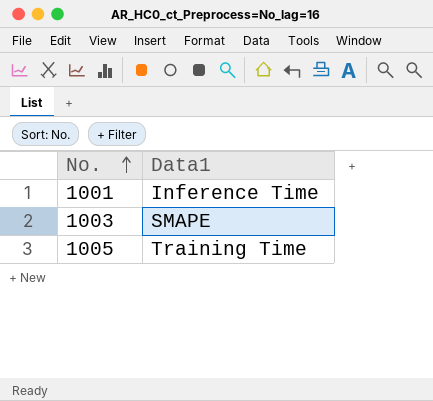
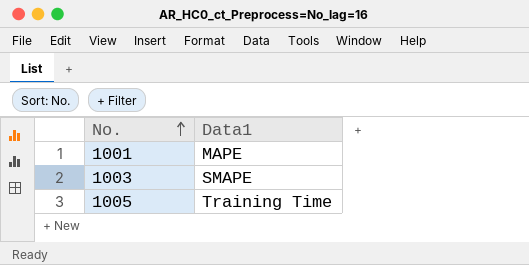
1001 | Data1: Inference Time -> MAPE

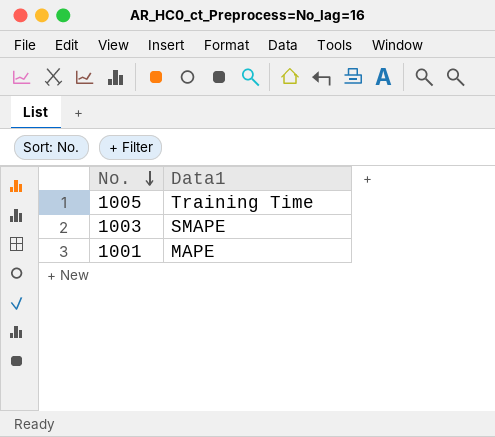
row order: No. ascending -> No. descending

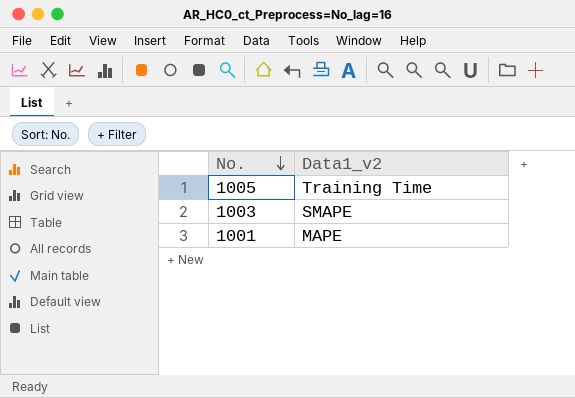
column name: Data1 -> Data1_v2

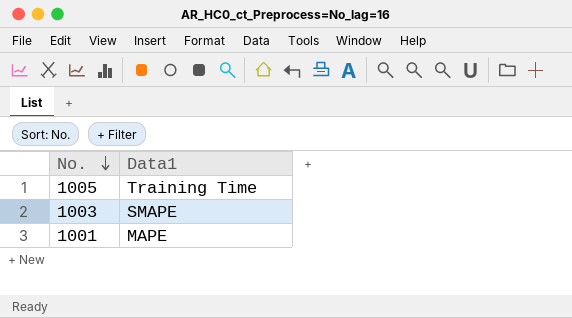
column name: Data1_v2 -> Data1

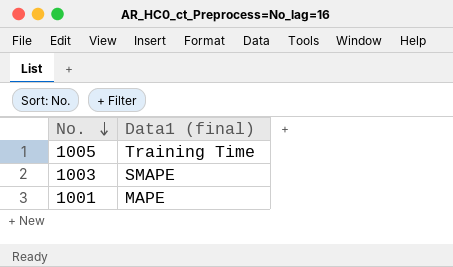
column name: Data1 -> Data1 (final)

